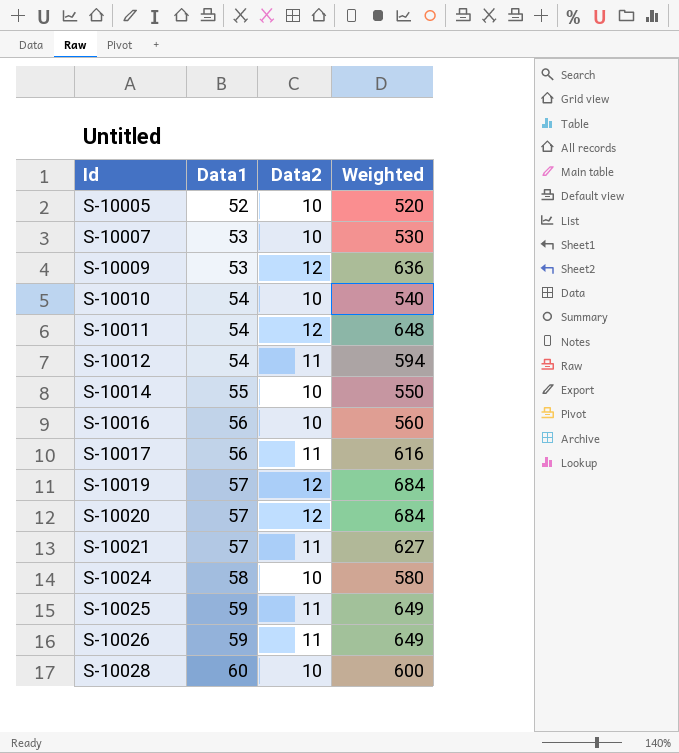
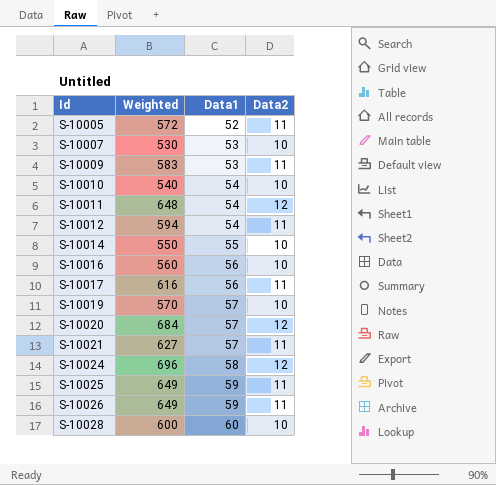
column Weighted | position: 4 -> 2
S-10005 | Weighted: 520 -> 572
S-10005 | Data2: 10 -> 11
S-10009 | Weighted: 636 -> 583
S-10009 | Data2: 12 -> 11
S-10019 | Weighted: 684 -> 570
S-10019 | Data2: 12 -> 10
S-10024 | Weighted: 580 -> 696
S-10024 | Data2: 10 -> 12

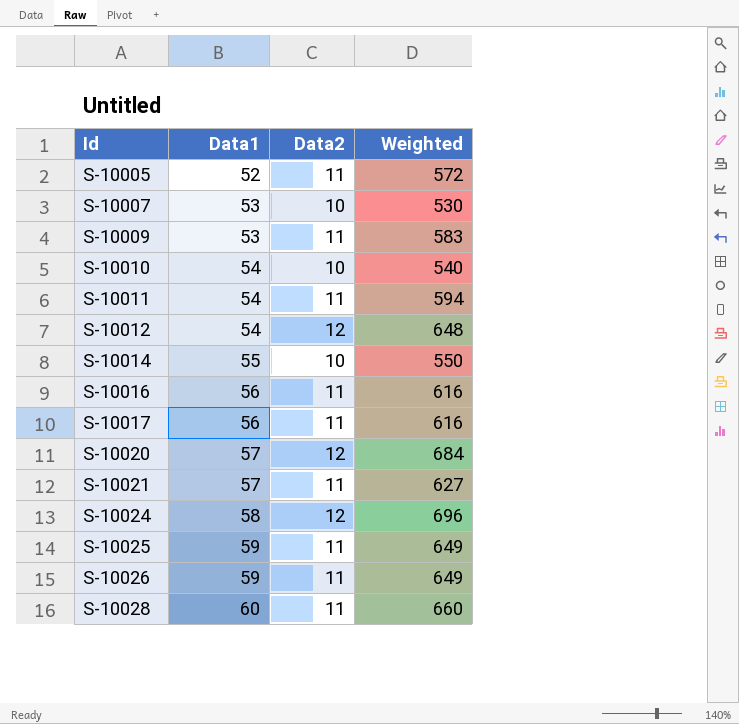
column Weighted | position: 2 -> 4
row S-10019: 570 | 57 | 10 -> none
S-10011 | Data2: 12 -> 11
S-10011 | Weighted: 648 -> 594
S-10012 | Data2: 11 -> 12
S-10012 | Weighted: 594 -> 648
S-10016 | Data2: 10 -> 11
S-10016 | Weighted: 560 -> 616
S-10028 | Data2: 10 -> 11
S-10028 | Weighted: 600 -> 660

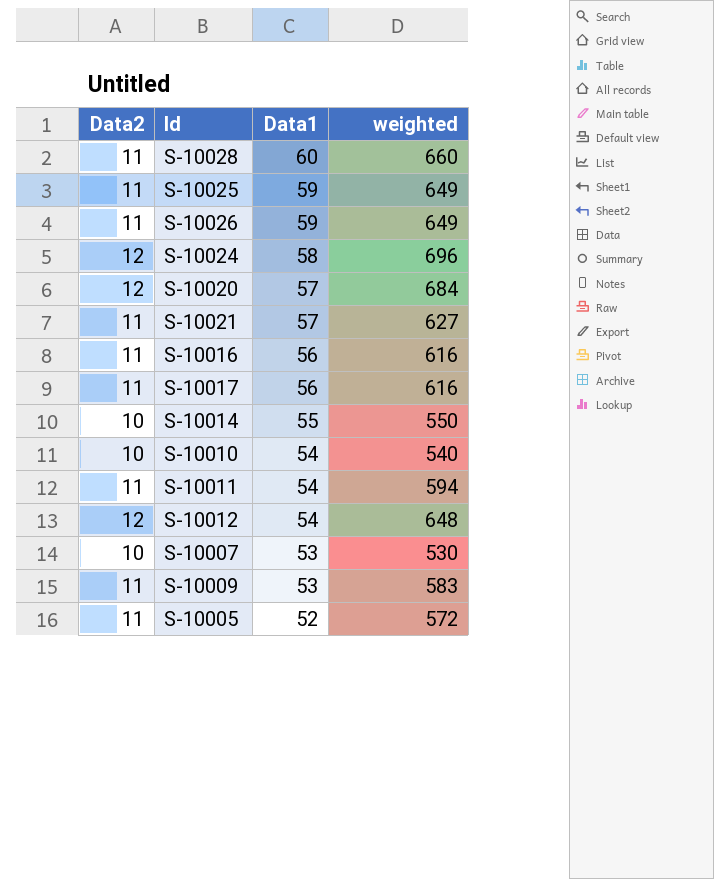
row order: Id ascending -> Data1 descending
column Data2 | position: 3 -> 1
column name: Weighted -> weighted

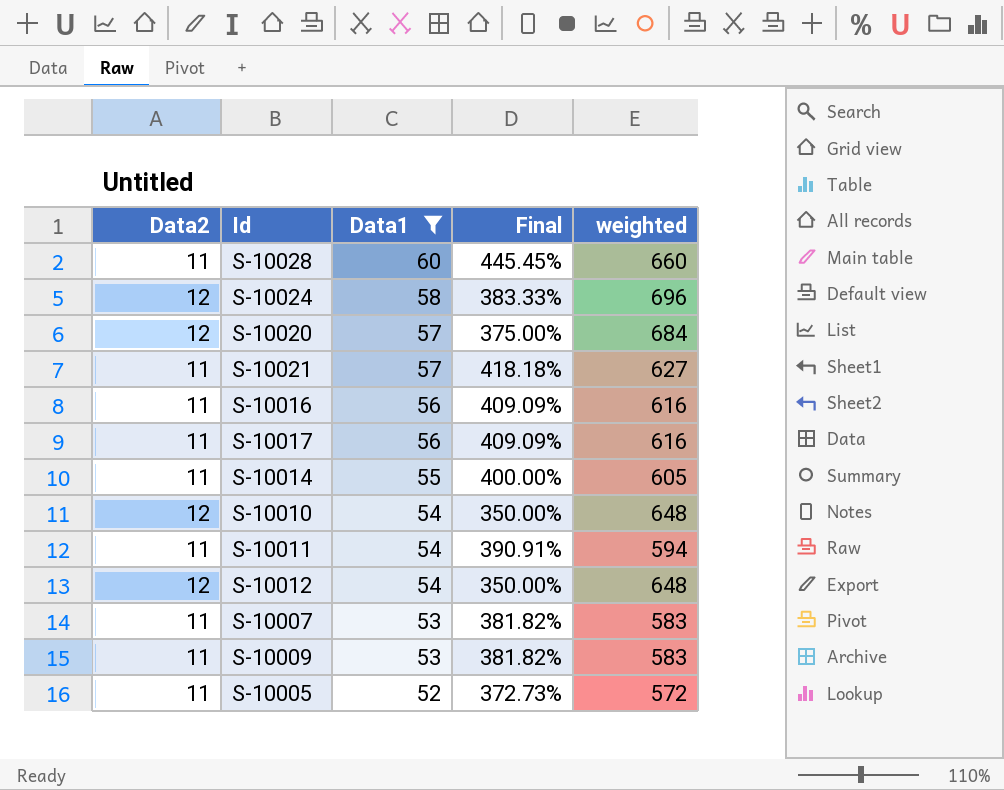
filter: none -> Data1 != 59
column Final | formula: none -> ([Data1] - [Data2]) / [Data2]
S-10014 | Data2: 10 -> 11
S-10014 | weighted: 550 -> 605
S-10010 | Data2: 10 -> 12
S-10010 | weighted: 540 -> 648
S-10007 | Data2: 10 -> 11
S-10007 | weighted: 530 -> 583

